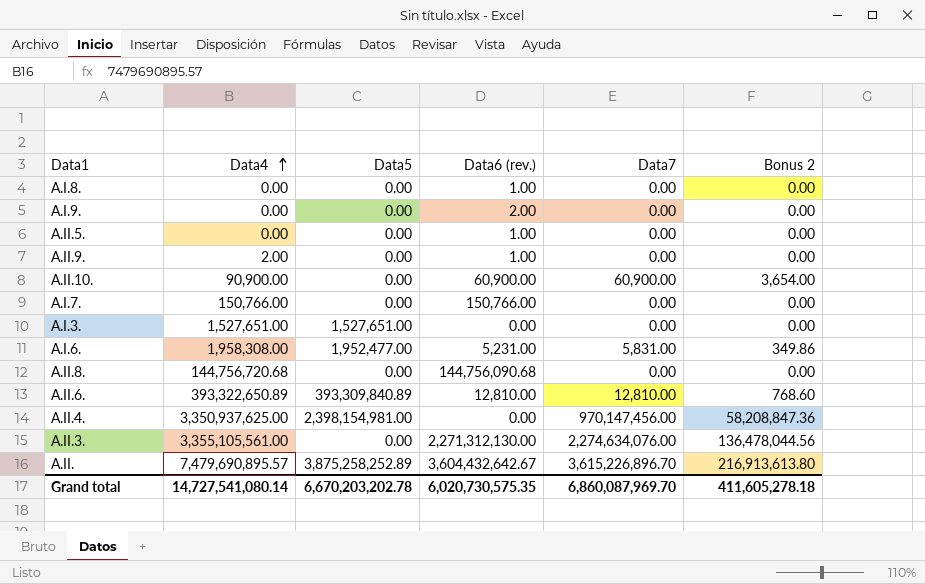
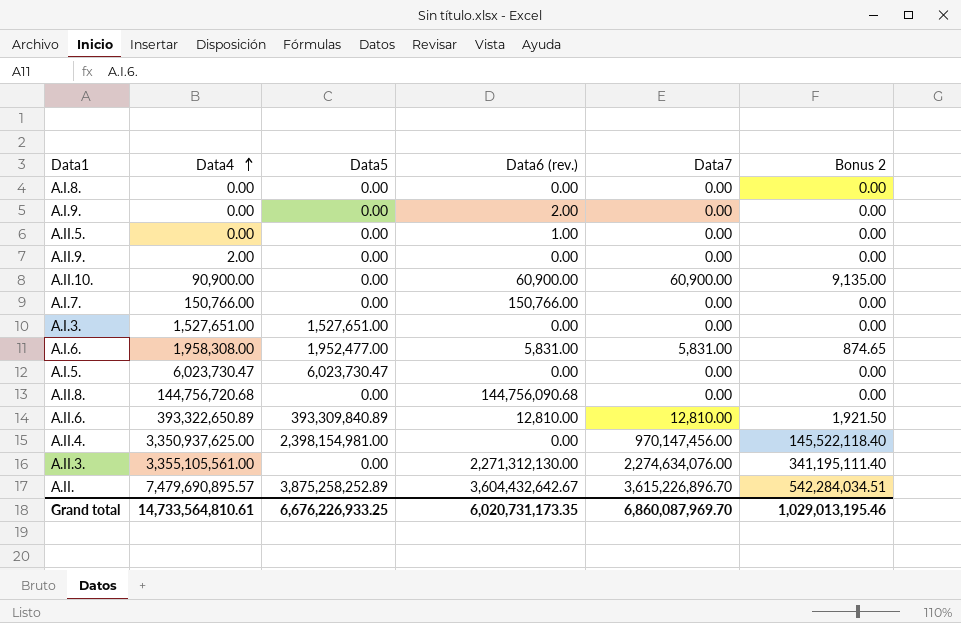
column Bonus 2 | formula: [Data7] * 0.06 -> [Data7] * 0.15
A.I.8. | Data6 (rev.): 1.00 -> 0.00
A.II.9. | Data6 (rev.): 1.00 -> 0.00
A.I.6. | Data6 (rev.): 5,231.00 -> 5,831.00
row A.I.5.: none -> 6,023,730.47 | 6,023,730.47 | 0.00 | 0.00 | 0.00
Grand total | Data4: 14,727,541,080.14 -> 14,733,564,810.61
Grand total | Data5: 6,670,203,202.78 -> 6,676,226,933.25
Grand total | Data6 (rev.): 6,020,730,575.35 -> 6,020,731,173.35
Grand total | Bonus 2: 411,605,278.18 -> 1,029,013,195.46

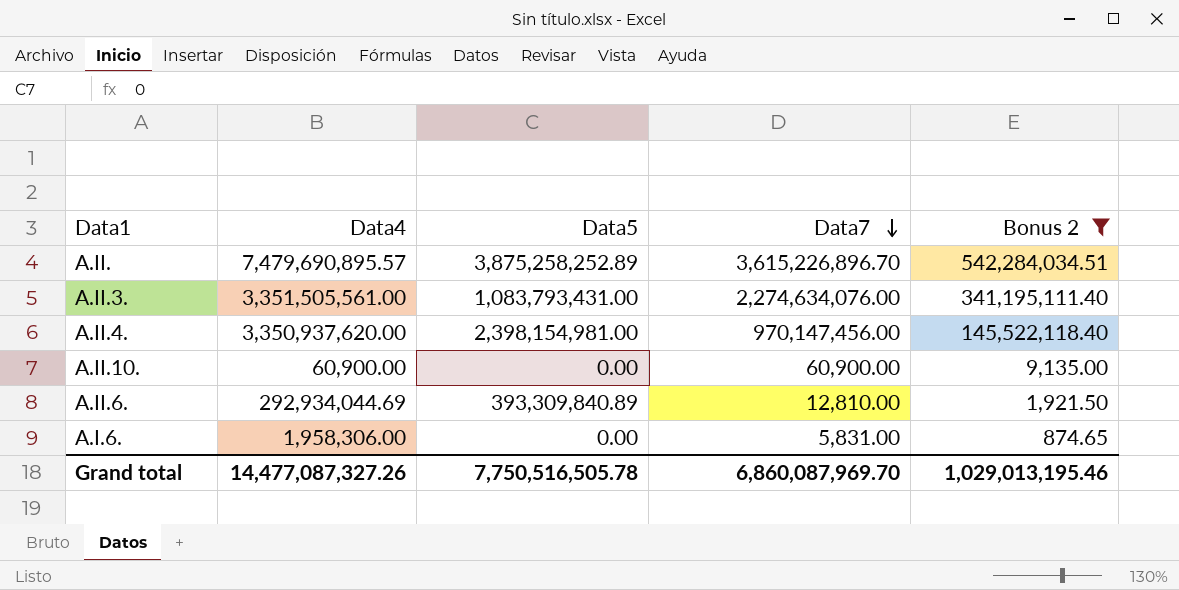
filter: none -> Bonus 2 != 0.00
row order: Data4 ascending -> Data7 descending
column Data6 (rev.) | position: 4 -> none
A.II.3. | Data4: 3,355,105,561.00 -> 3,351,505,561.00
A.II.3. | Data5: 0.00 -> 1,083,793,431.00
A.II.4. | Data4: 3,350,937,625.00 -> 3,350,937,620.00
A.II.10. | Data4: 90,900.00 -> 60,900.00
A.II.6. | Data4: 393,322,650.89 -> 292,934,044.69
A.I.6. | Data4: 1,958,308.00 -> 1,958,306.00
A.I.6. | Data5: 1,952,477.00 -> 0.00
Grand total | Data4: 14,733,564,810.61 -> 14,477,087,327.26
Grand total | Data5: 6,676,226,933.25 -> 7,750,516,505.78

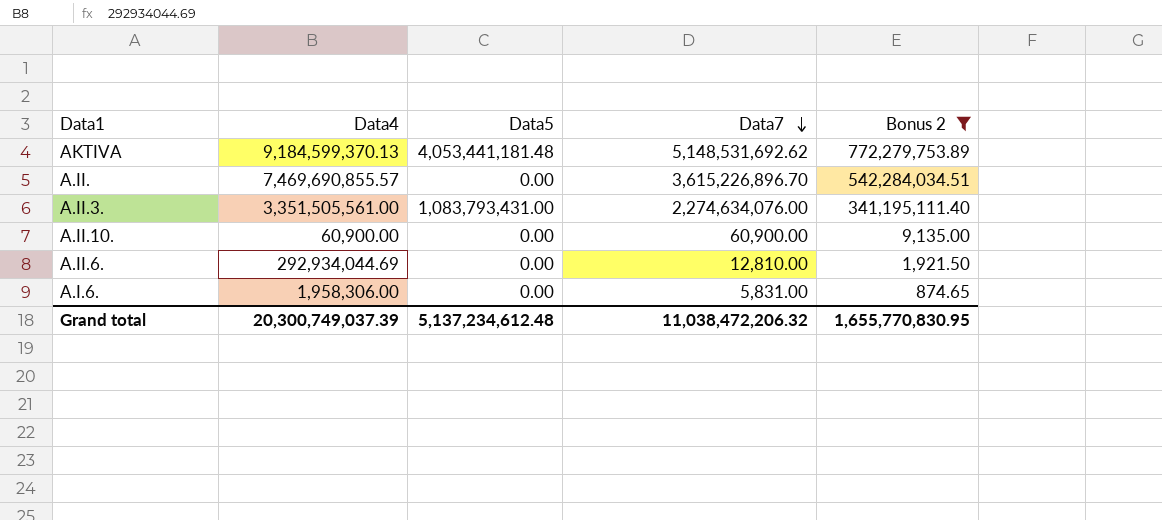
row A.II.4.: 3,350,937,620.00 | 2,398,154,981.00 | 970,147,456.00 | 145,522,118.40 -> none
row AKTIVA: none -> 9,184,599,370.13 | 4,053,441,181.48 | 5,148,531,692.62 | 772,279,753.89
A.II. | Data4: 7,479,690,895.57 -> 7,469,690,855.57
A.II. | Data5: 3,875,258,252.89 -> 0.00
A.II.6. | Data5: 393,309,840.89 -> 0.00
Grand total | Data4: 14,477,087,327.26 -> 20,300,749,037.39
Grand total | Data5: 7,750,516,505.78 -> 5,137,234,612.48
Grand total | Data7: 6,860,087,969.70 -> 11,038,472,206.32
Grand total | Bonus 2: 1,029,013,195.46 -> 1,655,770,830.95

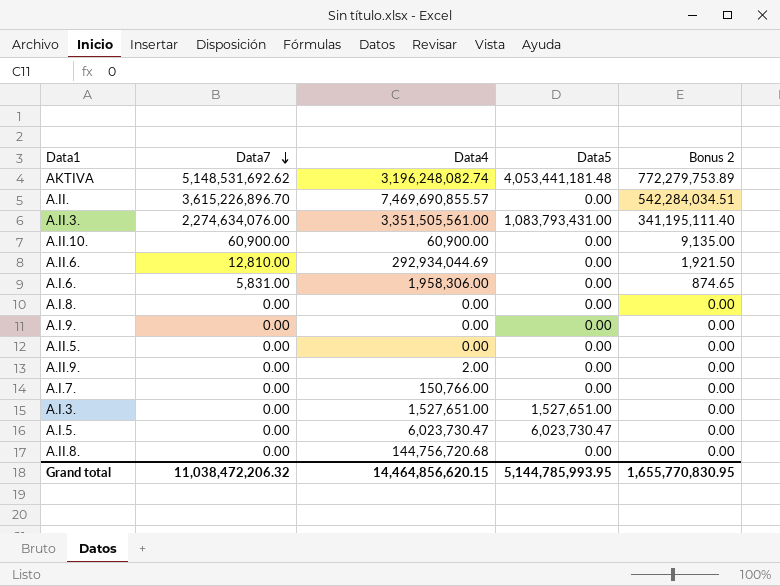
filter: Bonus 2 != 0.00 -> none
column Data7 | position: 4 -> 2
AKTIVA | Data4: 9,184,599,370.13 -> 3,196,248,082.74
Grand total | Data4: 20,300,749,037.39 -> 14,464,856,620.15
Grand total | Data5: 5,137,234,612.48 -> 5,144,785,993.95

